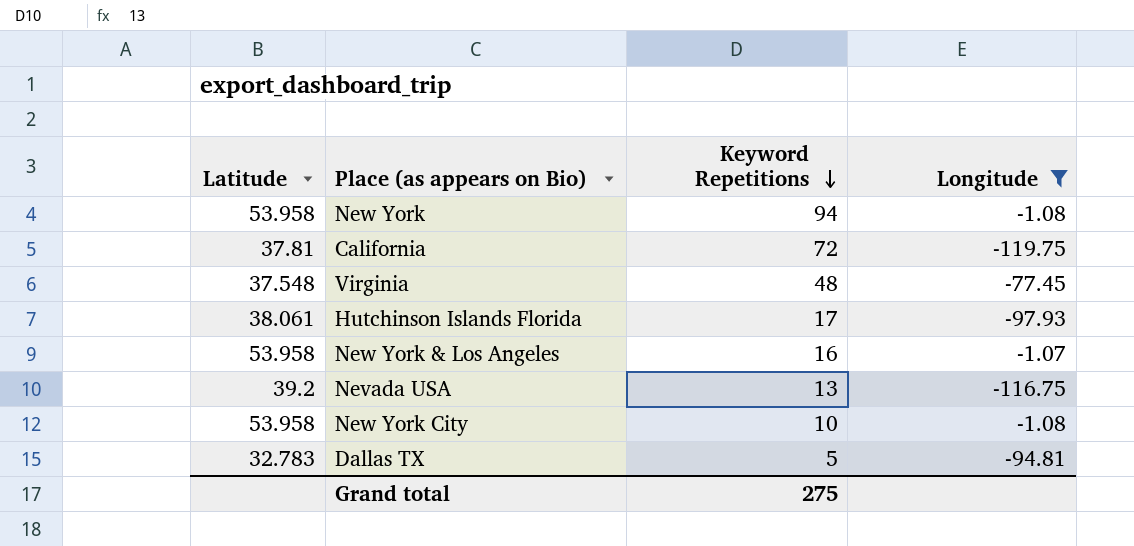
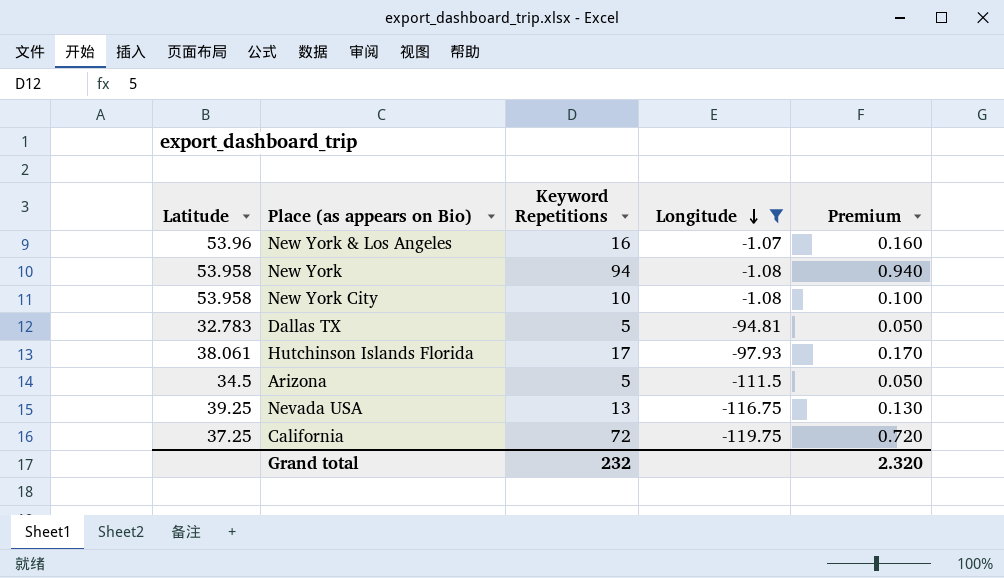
row order: Keyword Repetitions descending -> Longitude descending
column Premium | formula: none -> [Keyword Repetitions] * 0.01
row Virginia: 37.548 | 48 | -77.45 -> none
New York & Los Angeles | Latitude: 53.958 -> 53.96
row Arizona: none -> 34.5 | 5 | -111.5 | 0.050
Nevada USA | Latitude: 39.2 -> 39.25
California | Latitude: 37.81 -> 37.25
Grand total | Keyword Repetitions: 275 -> 232

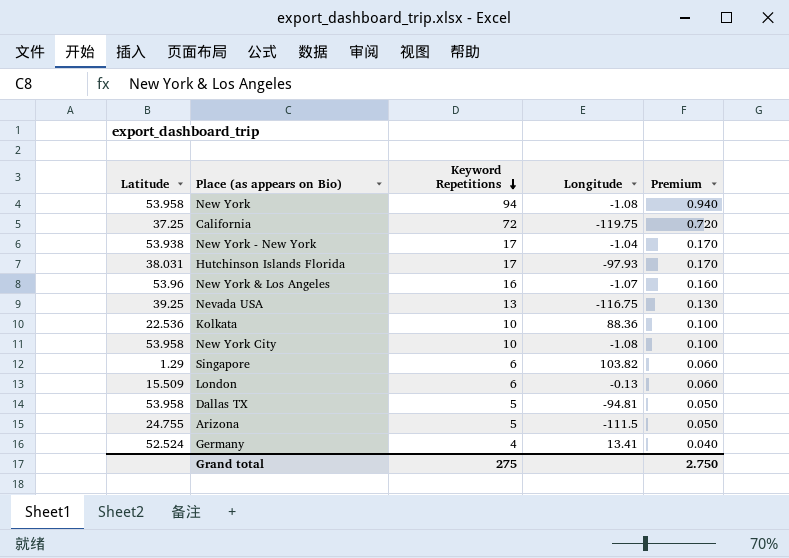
filter: Longitude <= -1.07 -> none
row order: Longitude descending -> Keyword Repetitions descending
Hutchinson Islands Florida | Latitude: 38.061 -> 38.031
Dallas TX | Latitude: 32.783 -> 53.958
Arizona | Latitude: 34.5 -> 24.755
Grand total | Keyword Repetitions: 232 -> 275
Grand total | Premium: 2.320 -> 2.750

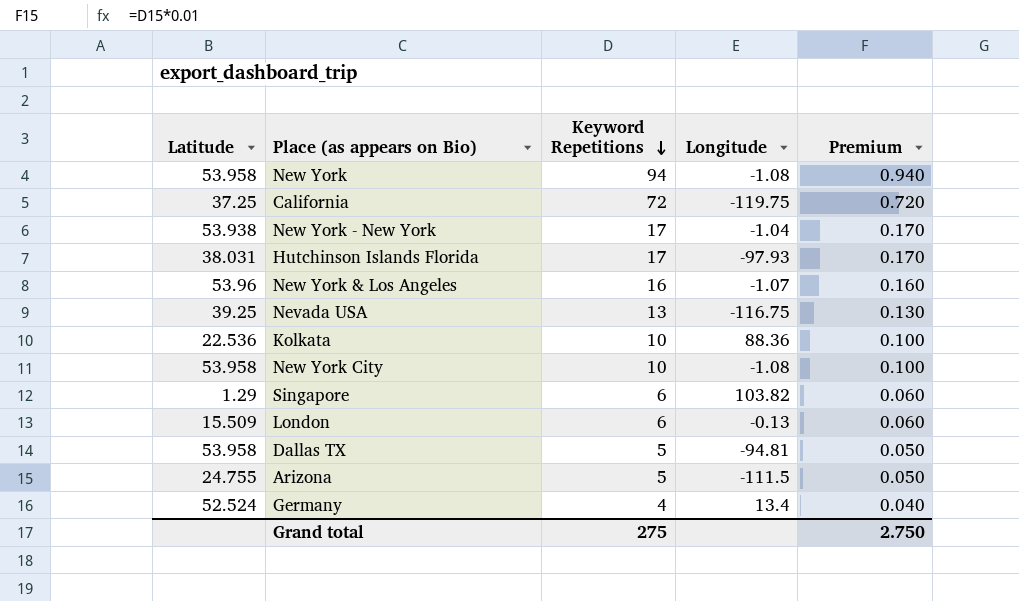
Germany | Longitude: 13.41 -> 13.4

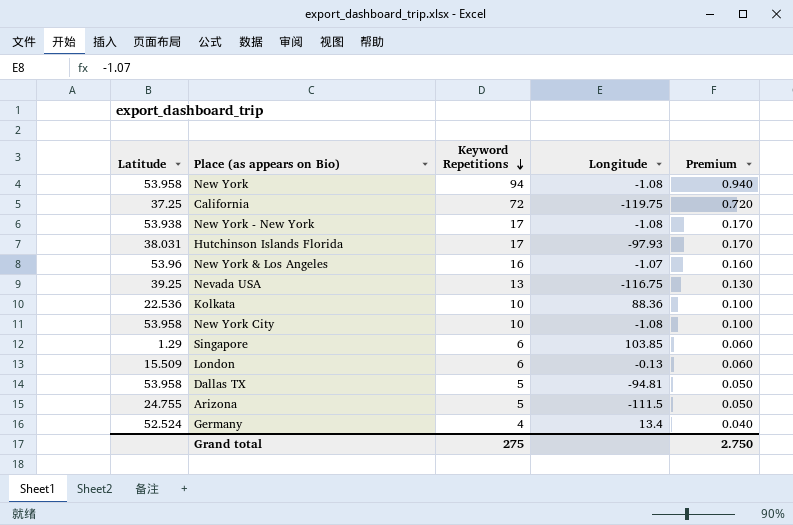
New York - New York | Longitude: -1.04 -> -1.08
Singapore | Longitude: 103.82 -> 103.85

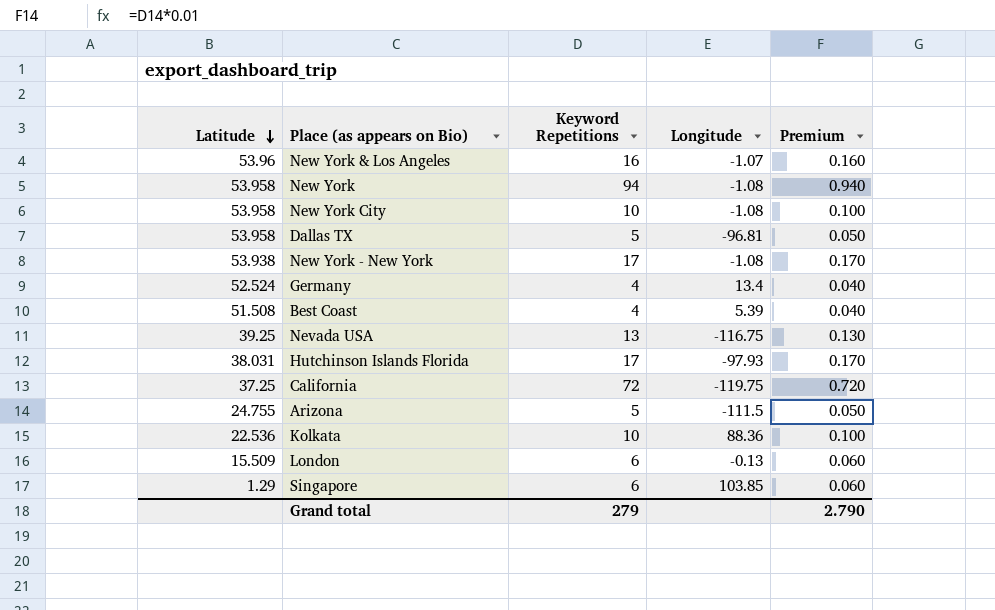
row order: Keyword Repetitions descending -> Latitude descending
Dallas TX | Longitude: -94.81 -> -96.81
row Best Coast: none -> 51.508 | 4 | 5.39 | 0.040
Grand total | Keyword Repetitions: 275 -> 279
Grand total | Premium: 2.750 -> 2.790

